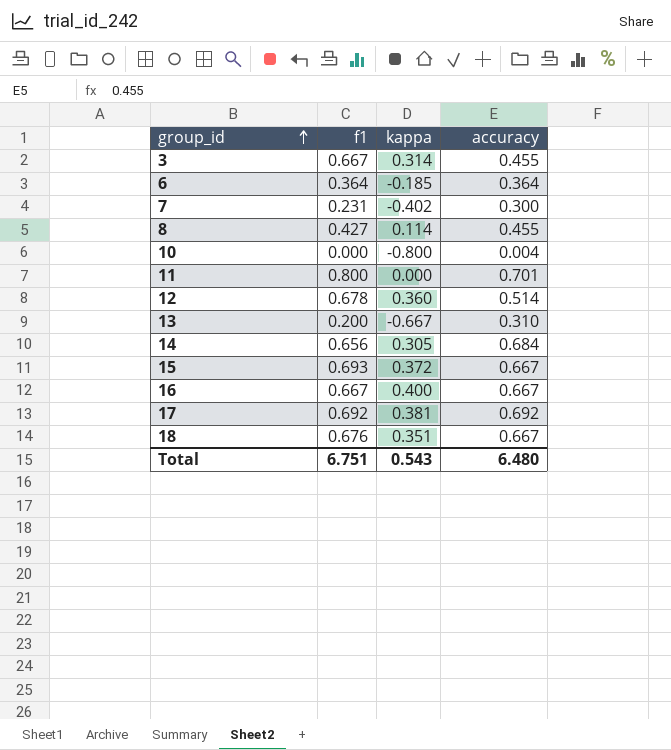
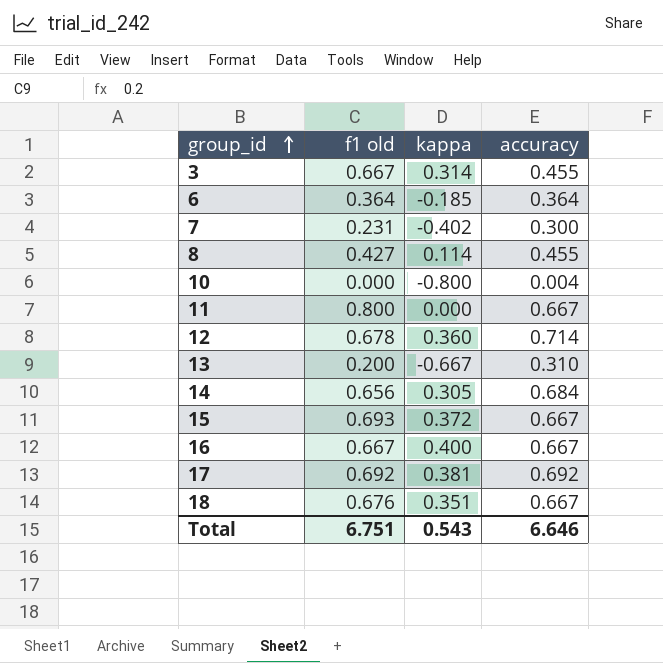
column name: f1 -> f1 old
11 | accuracy: 0.701 -> 0.667
12 | accuracy: 0.514 -> 0.714
Total | accuracy: 6.480 -> 6.646

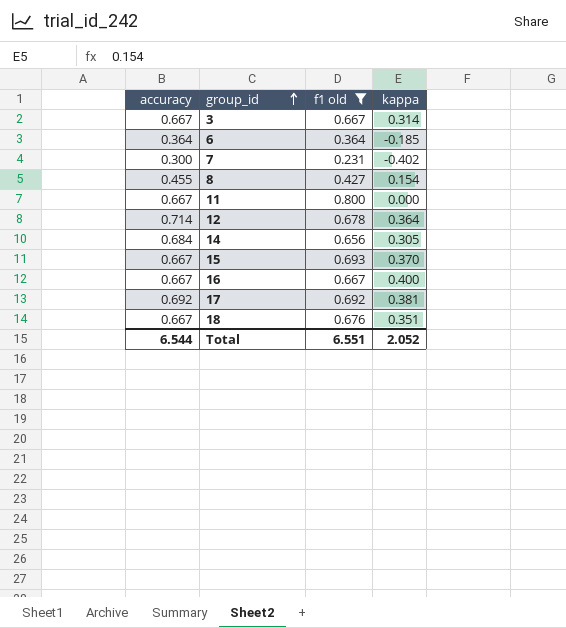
filter: none -> f1 old >= 0.231
column accuracy | position: 4 -> 1
3 | accuracy: 0.455 -> 0.667
8 | kappa: 0.114 -> 0.154
12 | kappa: 0.360 -> 0.364
15 | kappa: 0.372 -> 0.370
Total | accuracy: 6.646 -> 6.544
Total | f1 old: 6.751 -> 6.551
Total | kappa: 0.543 -> 2.052

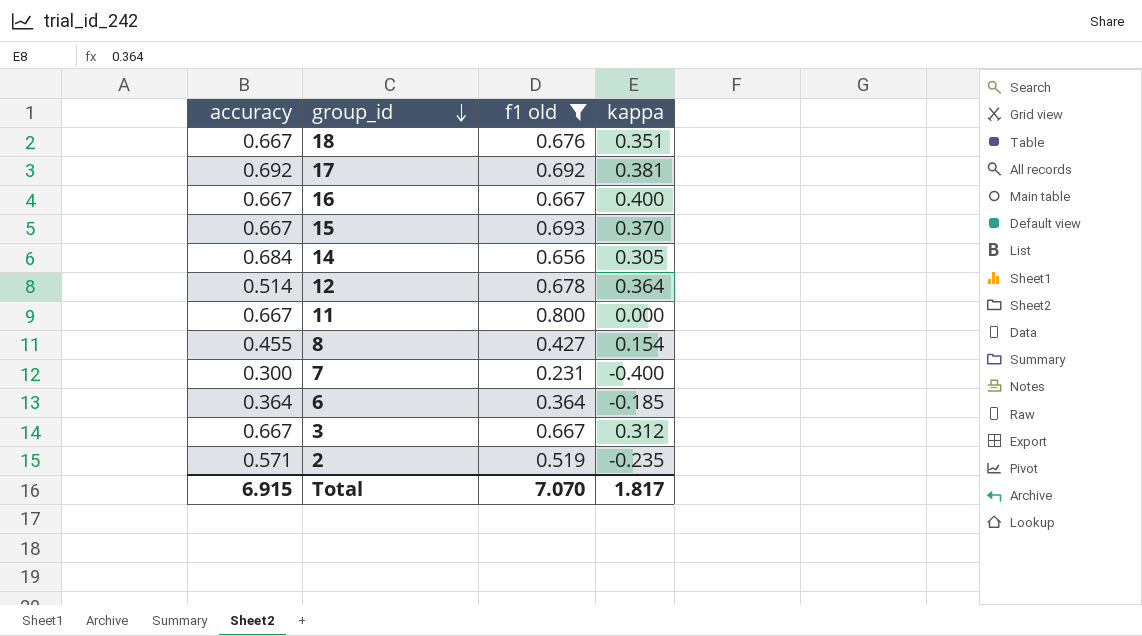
row order: group_id ascending -> group_id descending
12 | accuracy: 0.714 -> 0.514
7 | kappa: -0.402 -> -0.400
3 | kappa: 0.314 -> 0.312
row 2: none -> 0.571 | 0.519 | -0.235
Total | accuracy: 6.544 -> 6.915
Total | f1 old: 6.551 -> 7.070
Total | kappa: 2.052 -> 1.817

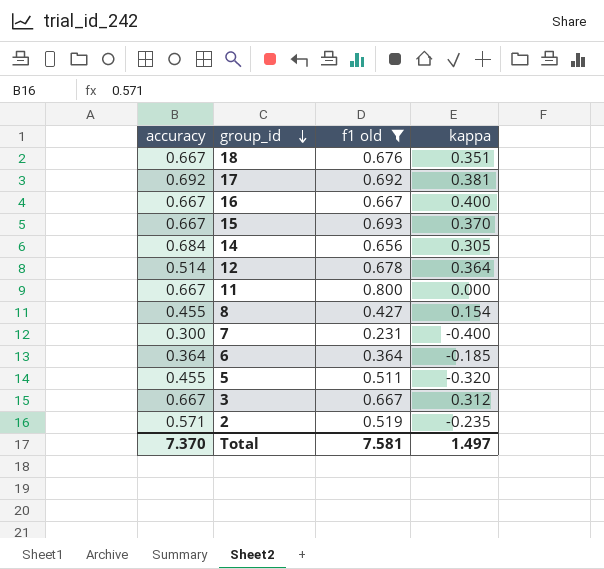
row 5: none -> 0.455 | 0.511 | -0.320
Total | accuracy: 6.915 -> 7.370
Total | f1 old: 7.070 -> 7.581
Total | kappa: 1.817 -> 1.497

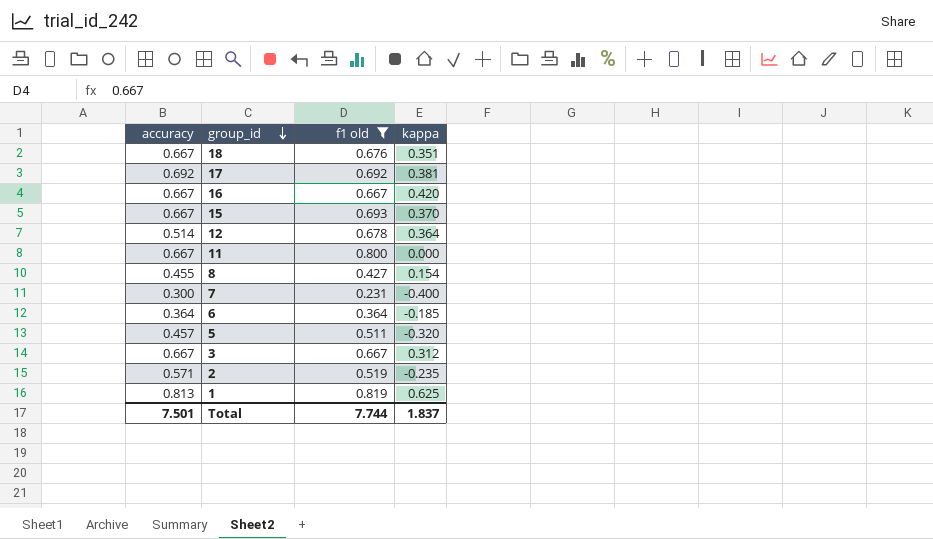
row 14: 0.684 | 0.656 | 0.305 -> none
16 | kappa: 0.400 -> 0.420
5 | accuracy: 0.455 -> 0.457
row 1: none -> 0.813 | 0.819 | 0.625
Total | accuracy: 7.370 -> 7.501
Total | f1 old: 7.581 -> 7.744
Total | kappa: 1.497 -> 1.837

